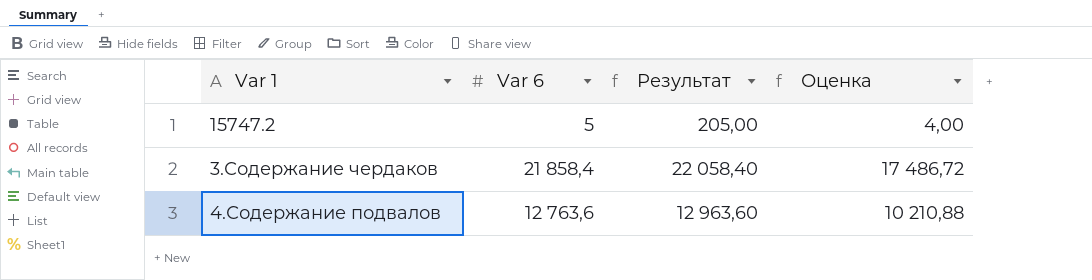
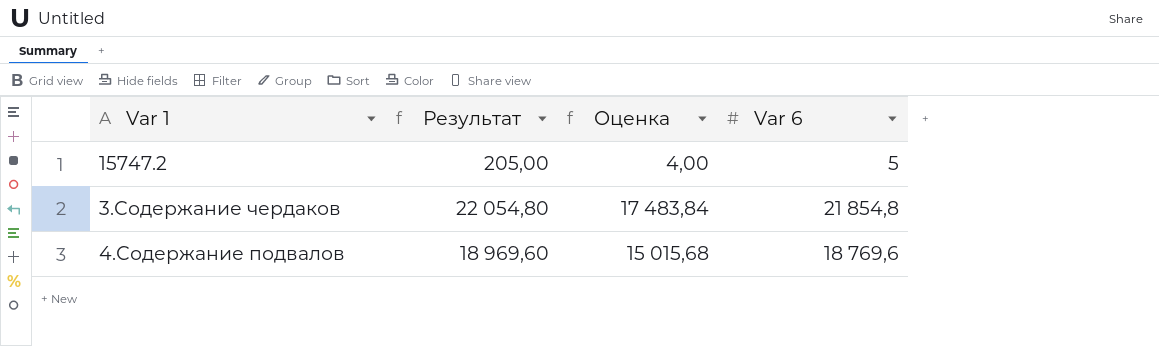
column Var 6 | position: 2 -> 4
3.Содержание чердаков | Результат: 22 058,40 -> 22 054,80
3.Содержание чердаков | Оценка: 17 486,72 -> 17 483,84
3.Содержание чердаков | Var 6: 21 858,4 -> 21 854,8
4.Содержание подвалов | Результат: 12 963,60 -> 18 969,60
4.Содержание подвалов | Оценка: 10 210,88 -> 15 015,68
4.Содержание подвалов | Var 6: 12 763,6 -> 18 769,6

